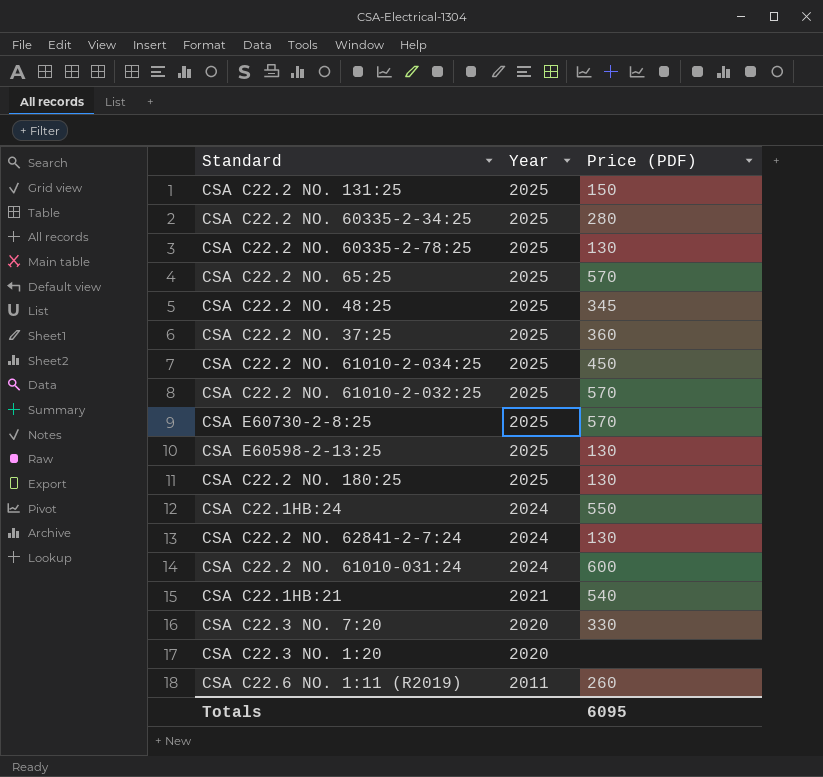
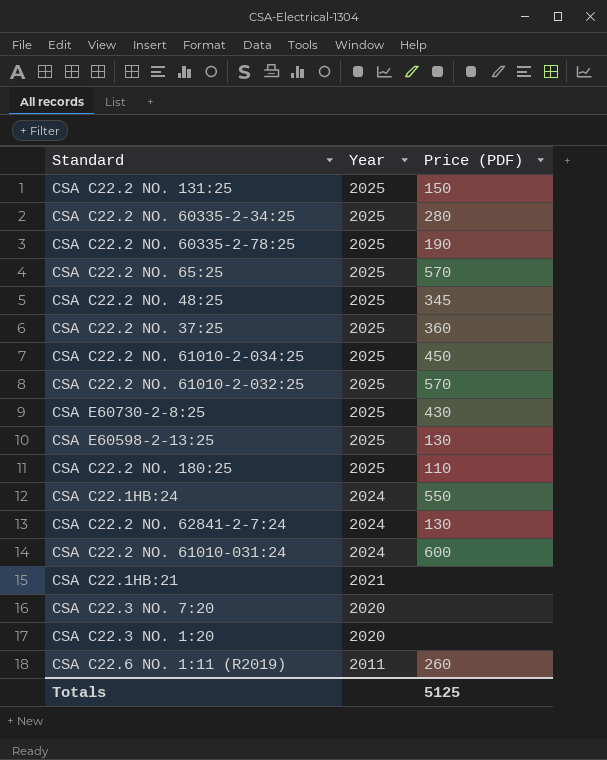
CSA C22.2 NO. 60335-2-78:25 | Price (PDF): 130 -> 190
CSA E60730-2-8:25 | Price (PDF): 570 -> 430
CSA C22.2 NO. 180:25 | Price (PDF): 130 -> 110
CSA C22.1HB:21 | Price (PDF): 540 -> none
CSA C22.3 NO. 7:20 | Price (PDF): 330 -> none
Totals | Price (PDF): 6095 -> 5125

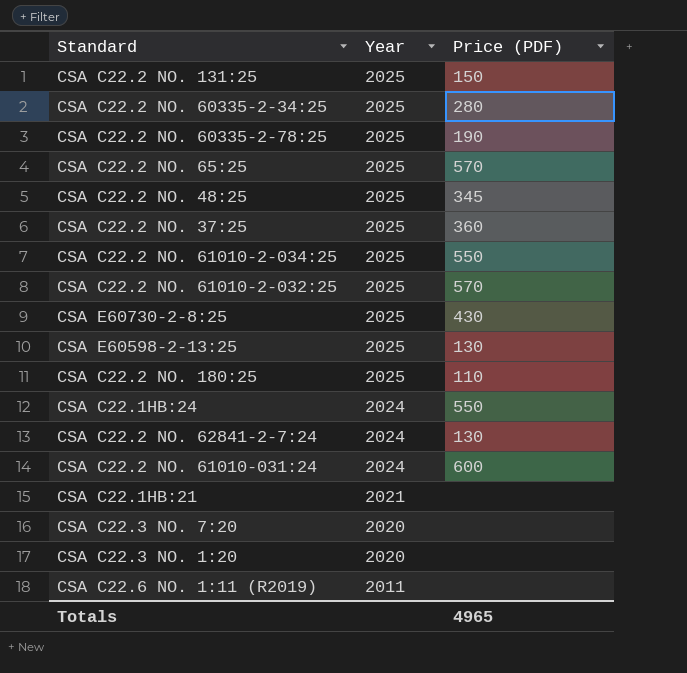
CSA C22.2 NO. 61010-2-034:25 | Price (PDF): 450 -> 550
CSA C22.6 NO. 1:11 (R2019) | Price (PDF): 260 -> none
Totals | Price (PDF): 5125 -> 4965

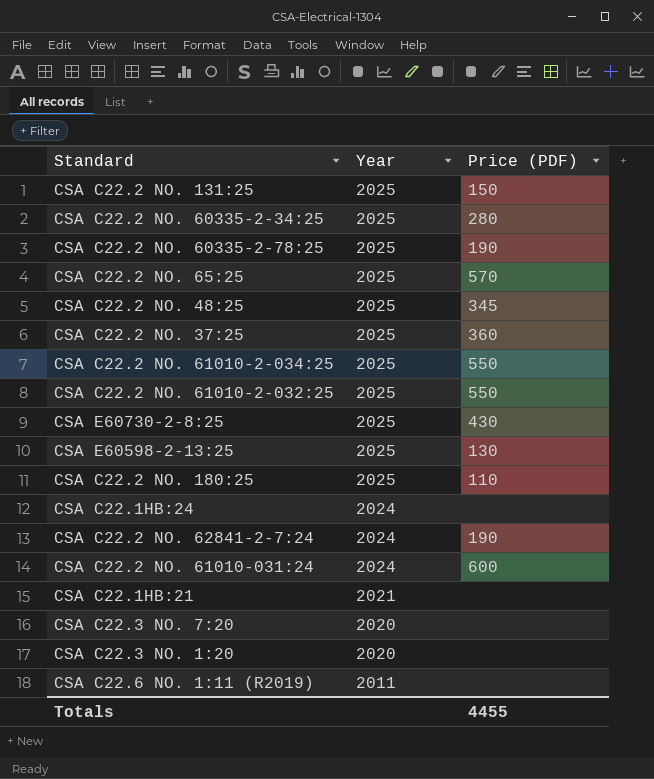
CSA C22.2 NO. 61010-2-032:25 | Price (PDF): 570 -> 550
CSA C22.1HB:24 | Price (PDF): 550 -> none
CSA C22.2 NO. 62841-2-7:24 | Price (PDF): 130 -> 190
Totals | Price (PDF): 4965 -> 4455

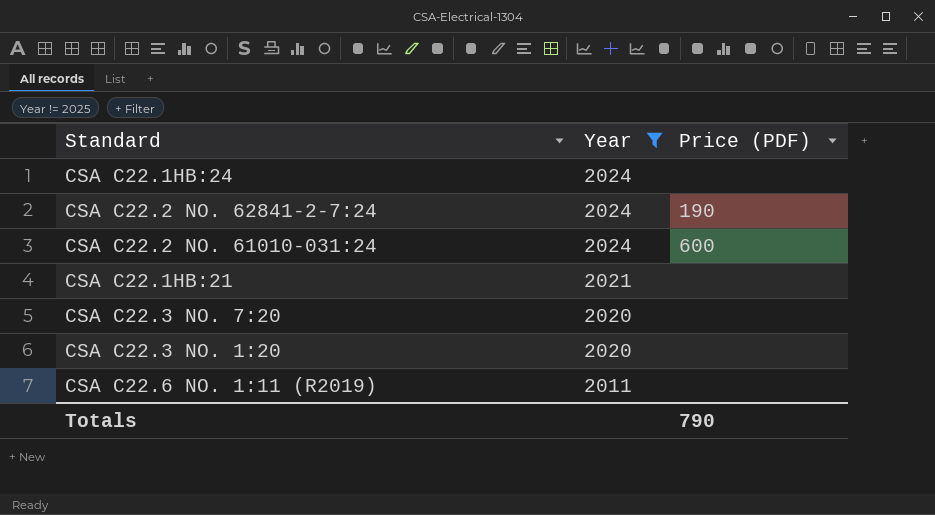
filter: none -> Year != 2025
Totals | Price (PDF): 4455 -> 790

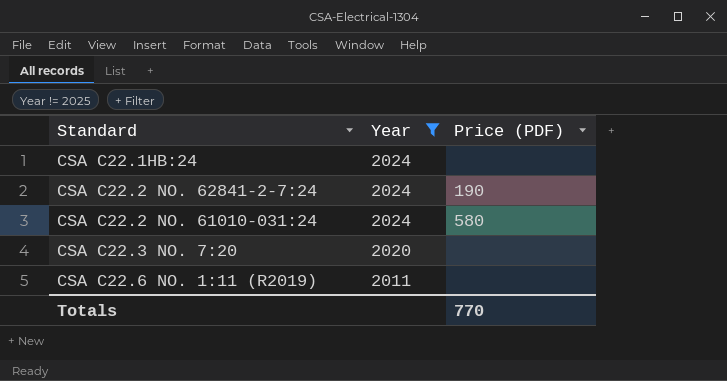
row CSA C22.1HB:21: 2021 | none -> none
row CSA C22.3 NO. 1:20: 2020 | none -> none
CSA C22.2 NO. 61010-031:24 | Price (PDF): 600 -> 580
Totals | Price (PDF): 790 -> 770

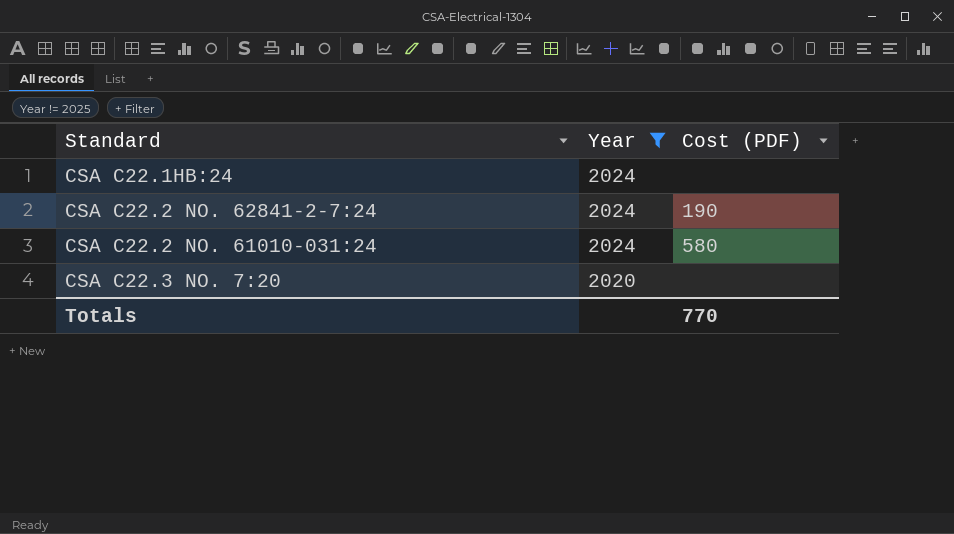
column name: Price (PDF) -> Cost (PDF)
row CSA C22.6 NO. 1:11 (R2019): 2011 | none -> none

